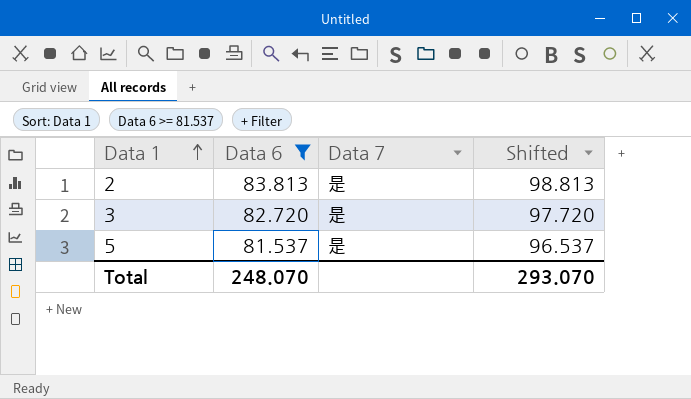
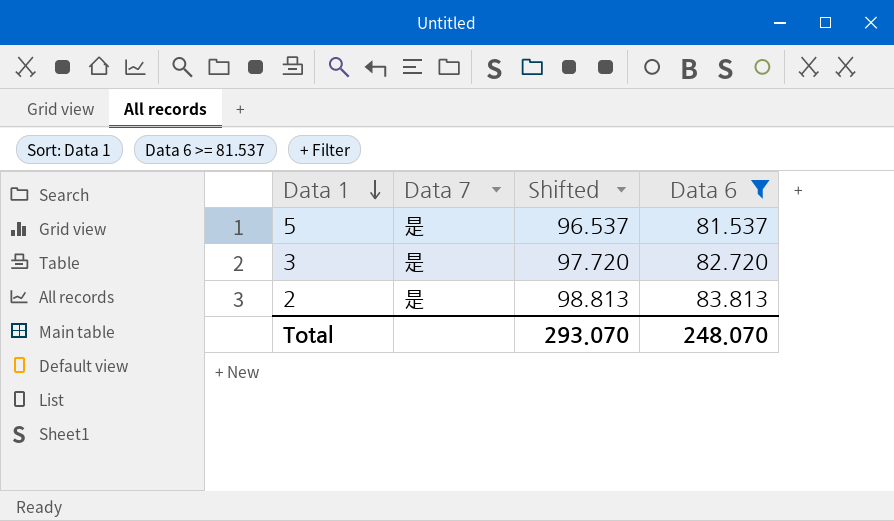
row order: Data 1 ascending -> Data 1 descending
column Data 6 | position: 2 -> 4

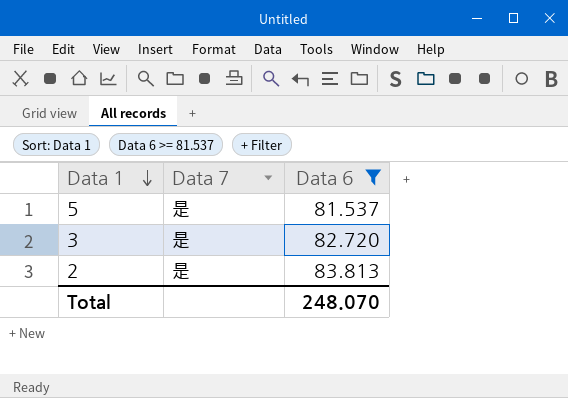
column Shifted | formula: [Data 6] + 15 -> none

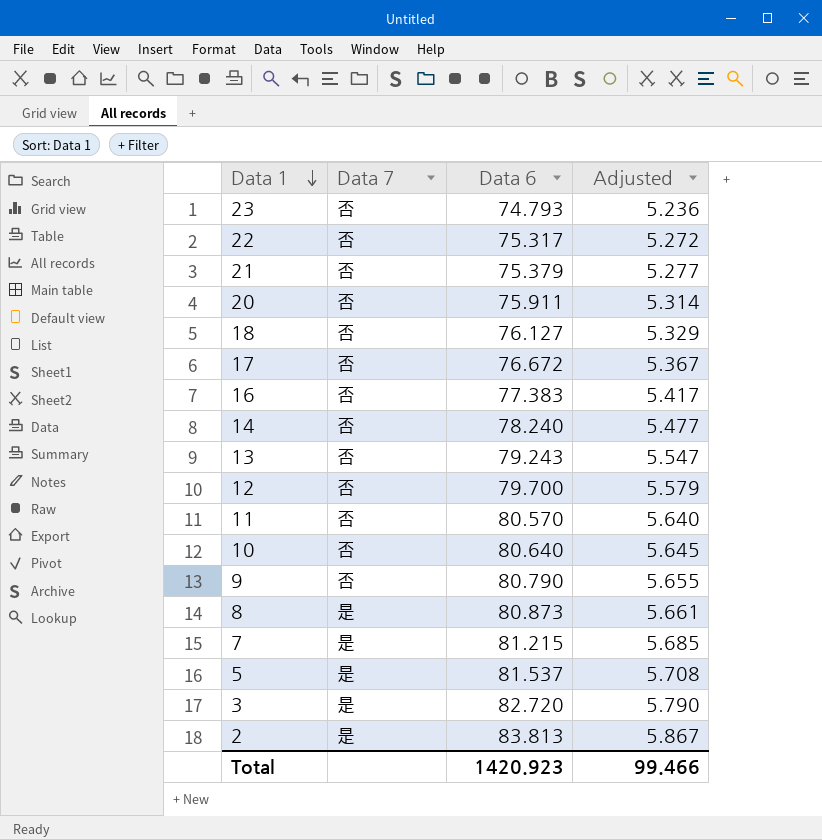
filter: Data 6 >= 81.537 -> none
column Adjusted | formula: none -> [Data 6] * 0.07
Total | Data 6: 248.070 -> 1420.923

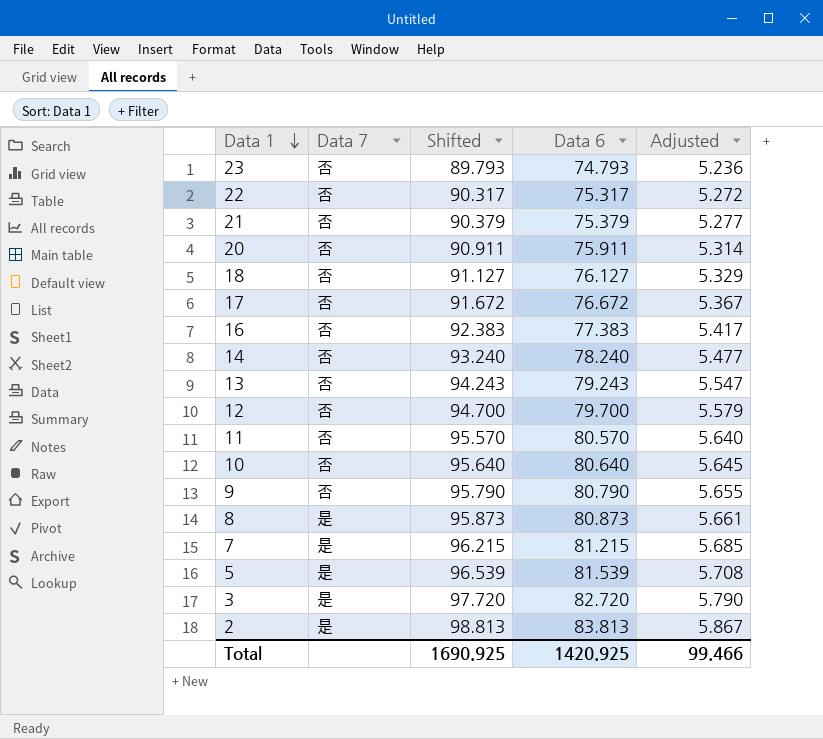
column Shifted | formula: none -> [Data 6] + 15
5 | Data 6: 81.537 -> 81.539
Total | Data 6: 1420.923 -> 1420.925

